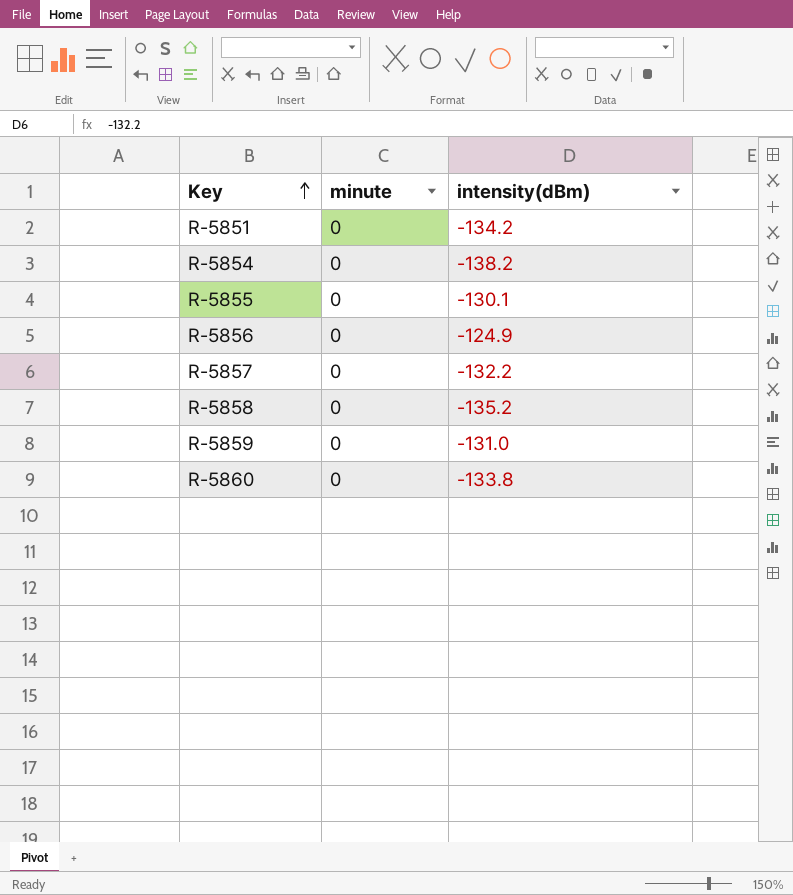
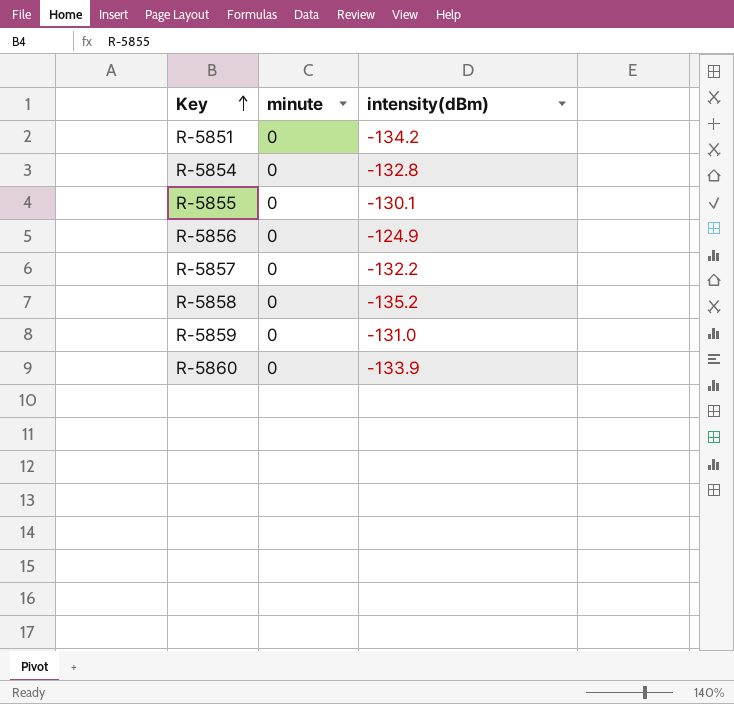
R-5854 | intensity(dBm): -138.2 -> -132.8
R-5860 | intensity(dBm): -133.8 -> -133.9

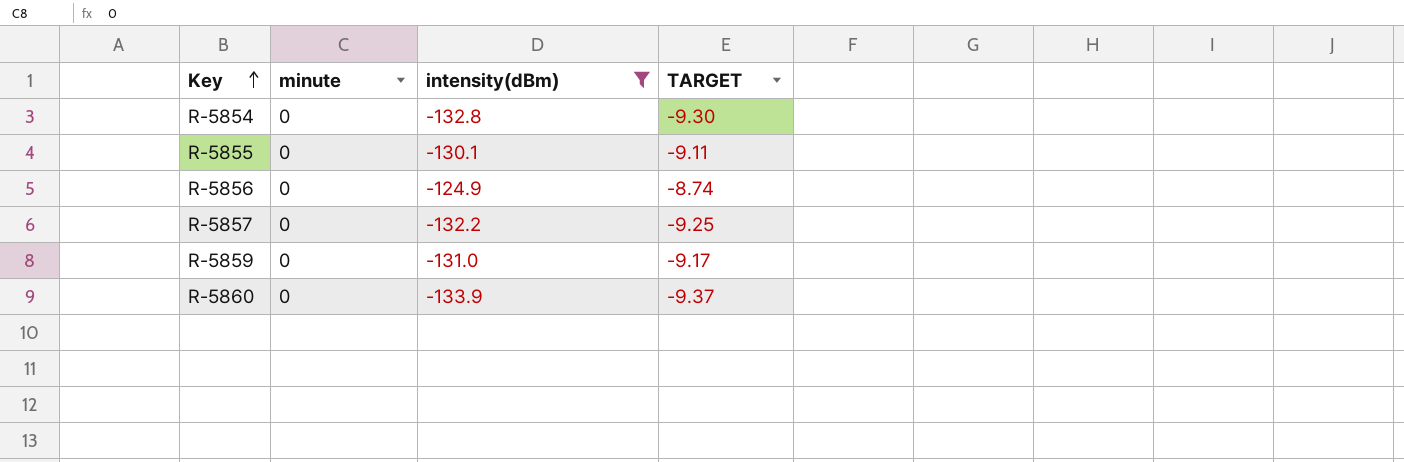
filter: none -> intensity(dBm) >= -133.9
column TARGET | formula: none -> [intensity(dBm)] * 0.07

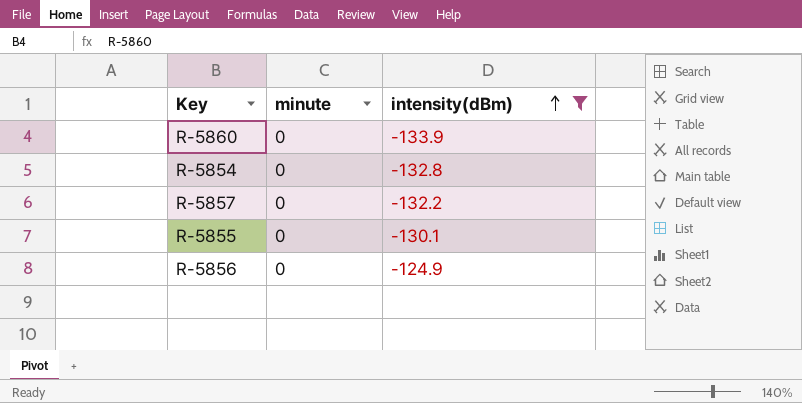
row order: Key ascending -> intensity(dBm) ascending
column TARGET | formula: [intensity(dBm)] * 0.07 -> none
row R-5859: 0 | -131.0 | -9.17 -> none

